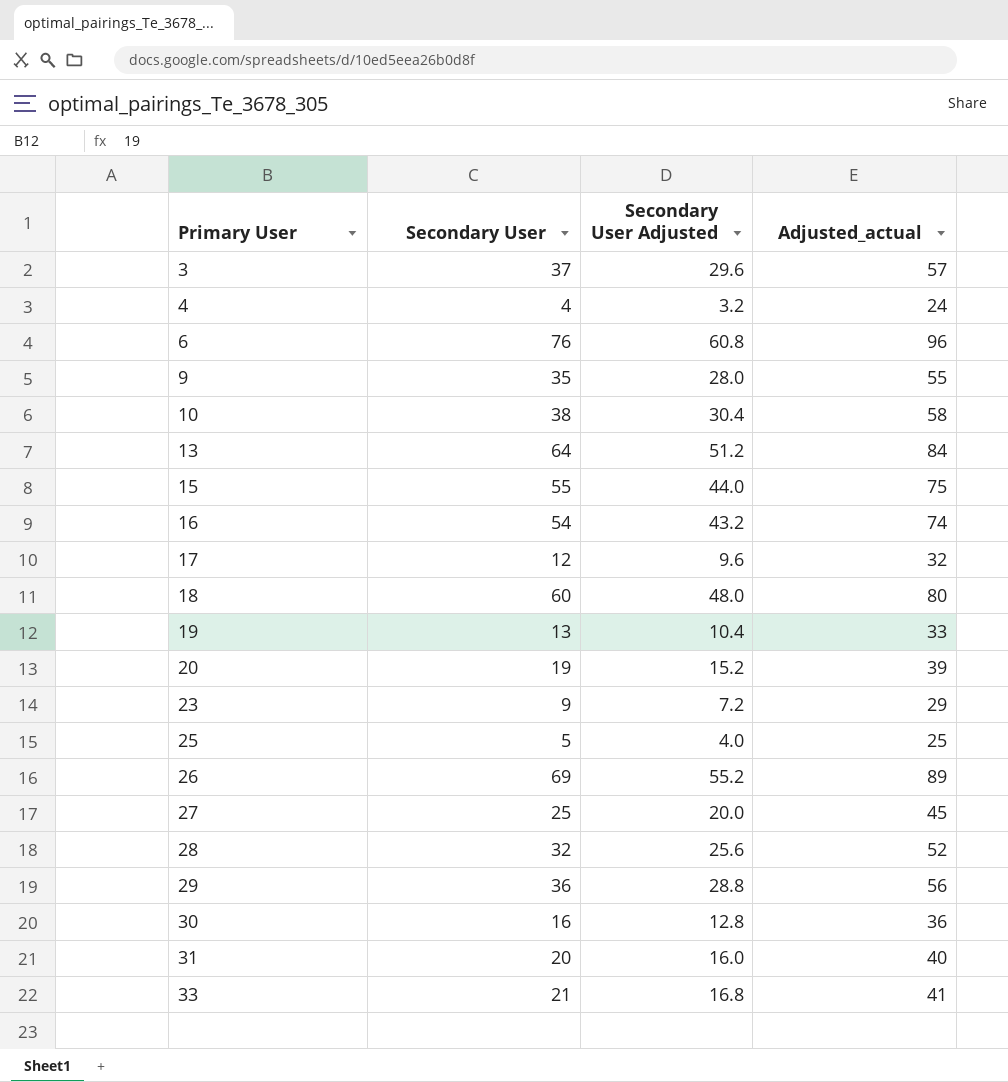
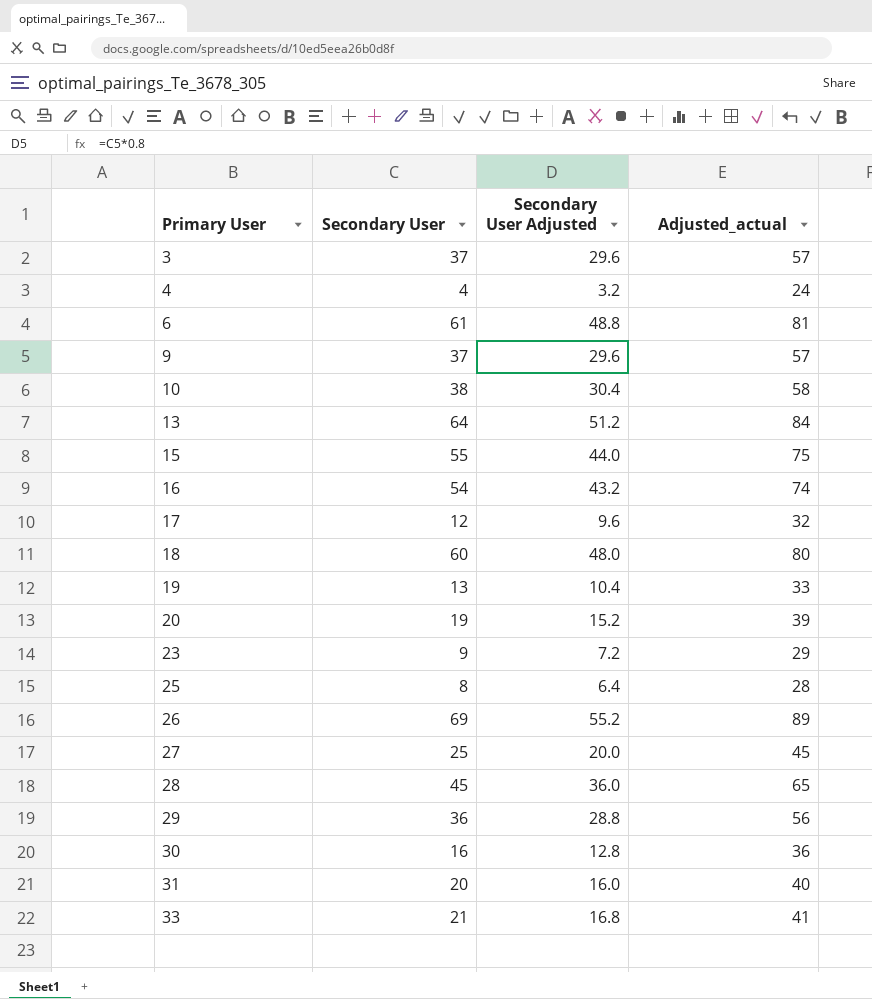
6 | Secondary User: 76 -> 61
6 | Secondary User Adjusted: 60.8 -> 48.8
6 | Adjusted_actual: 96 -> 81
9 | Secondary User: 35 -> 37
9 | Secondary User Adjusted: 28.0 -> 29.6
9 | Adjusted_actual: 55 -> 57
25 | Secondary User: 5 -> 8
25 | Secondary User Adjusted: 4.0 -> 6.4
25 | Adjusted_actual: 25 -> 28
28 | Secondary User: 32 -> 45
28 | Secondary User Adjusted: 25.6 -> 36.0
28 | Adjusted_actual: 52 -> 65

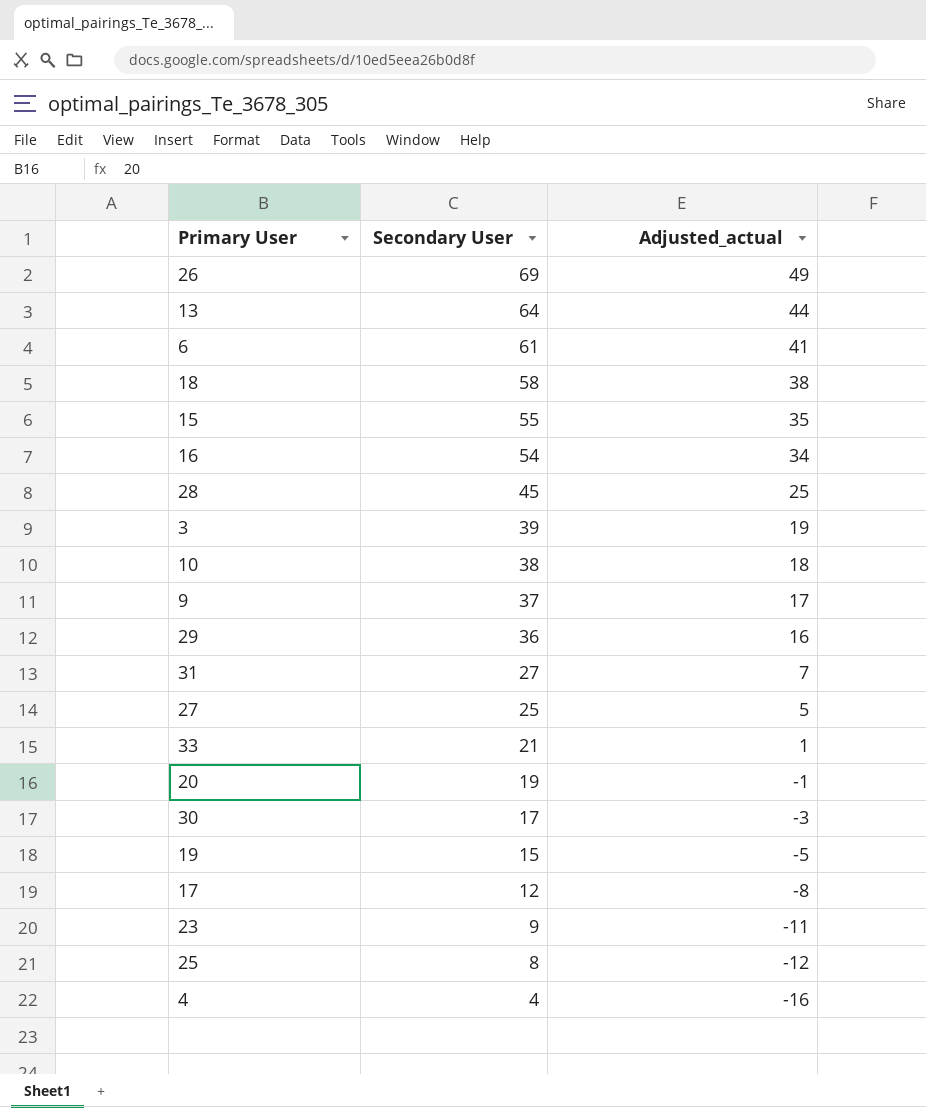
row order: Primary User ascending -> Secondary User descending
column Secondary User Adjusted | formula: [Secondary User] * 0.8 -> none
column Adjusted_actual | formula: [Secondary User] + 20 -> [Secondary User] - 20
18 | Secondary User: 60 -> 58
3 | Secondary User: 37 -> 39
31 | Secondary User: 20 -> 27
30 | Secondary User: 16 -> 17
19 | Secondary User: 13 -> 15

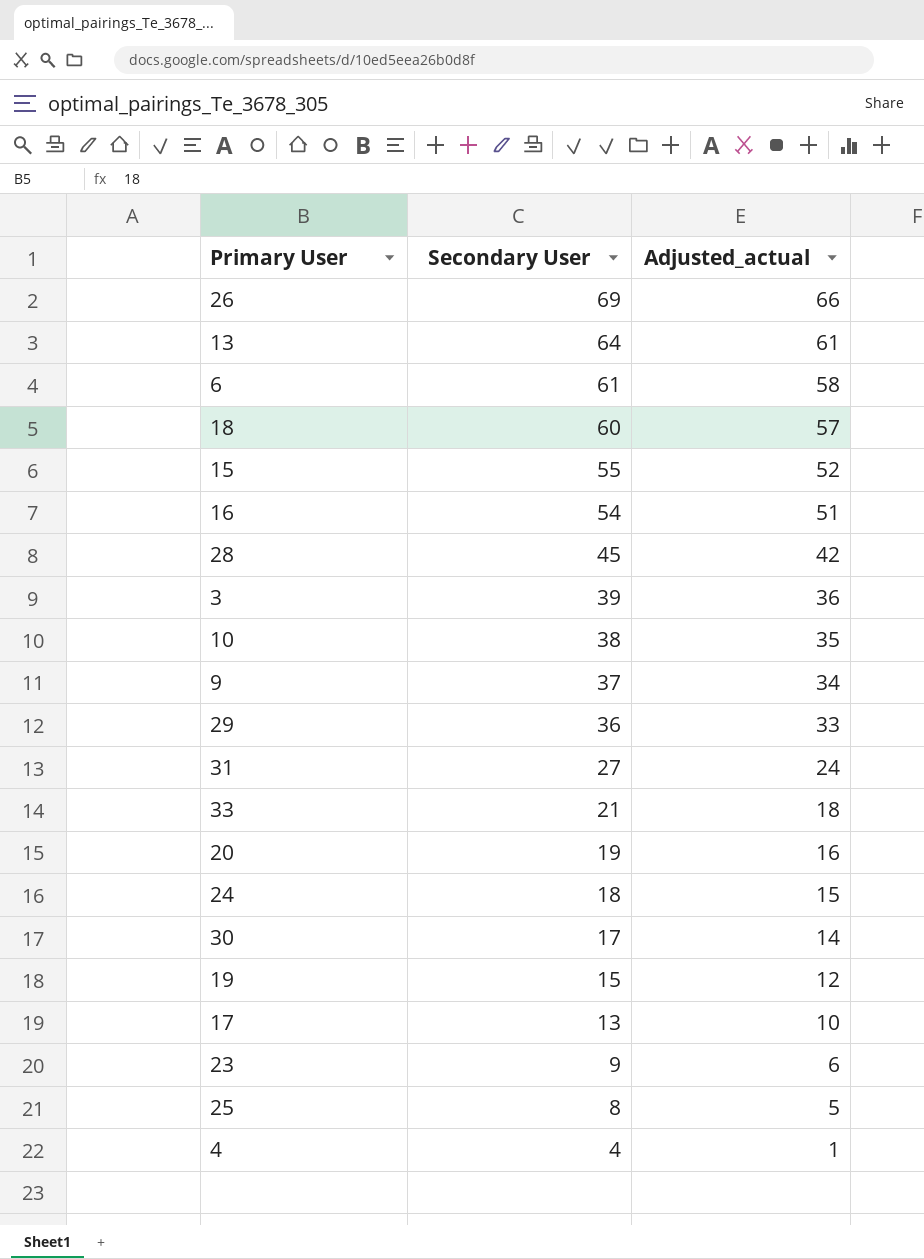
column Adjusted_actual | formula: [Secondary User] - 20 -> [Secondary User] - 3
row 27: 25 | 5 -> none
18 | Secondary User: 58 -> 60
row 24: none -> 18 | 15
17 | Secondary User: 12 -> 13

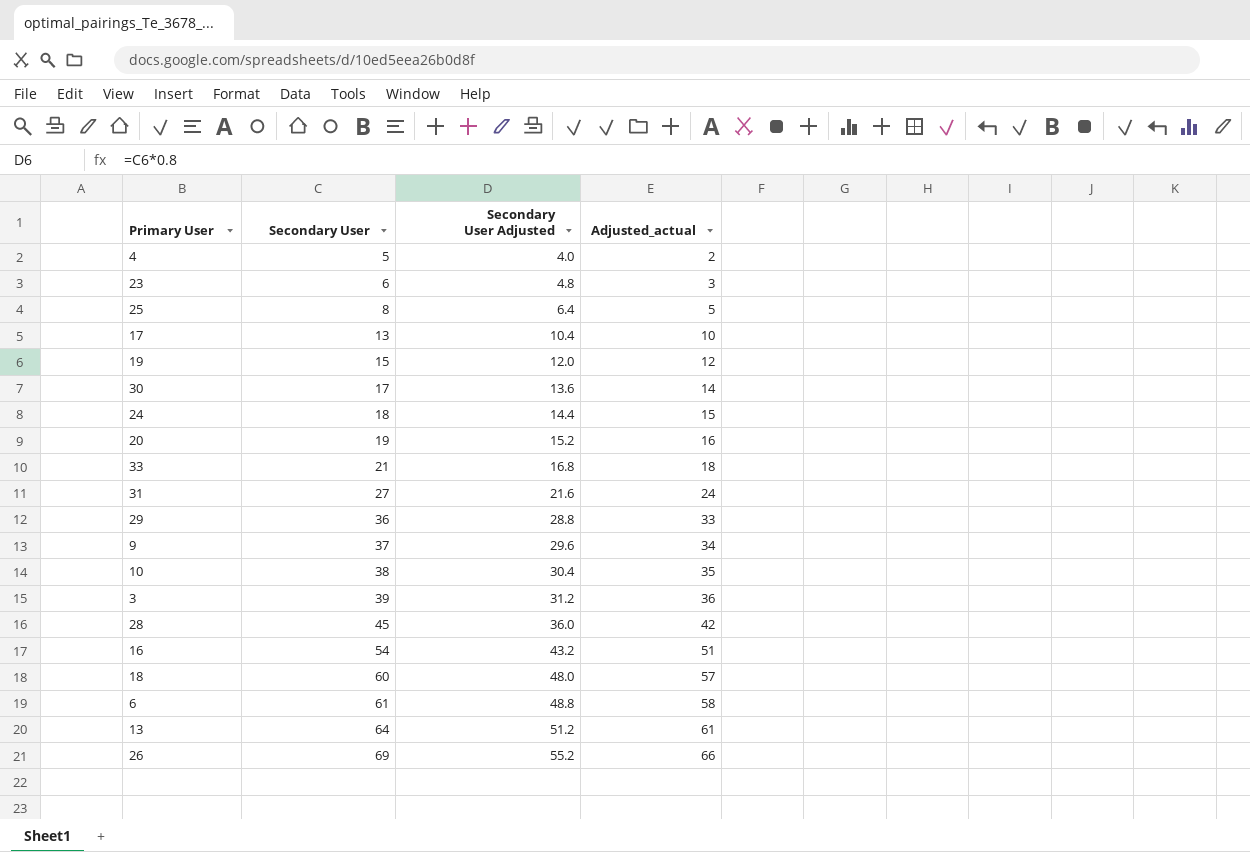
row order: Secondary User descending -> Secondary User ascending
column Secondary User Adjusted | formula: none -> [Secondary User] * 0.8
row 15: 55 | 52 -> none
4 | Secondary User: 4 -> 5
4 | Adjusted_actual: 1 -> 2
23 | Secondary User: 9 -> 6
23 | Adjusted_actual: 6 -> 3

